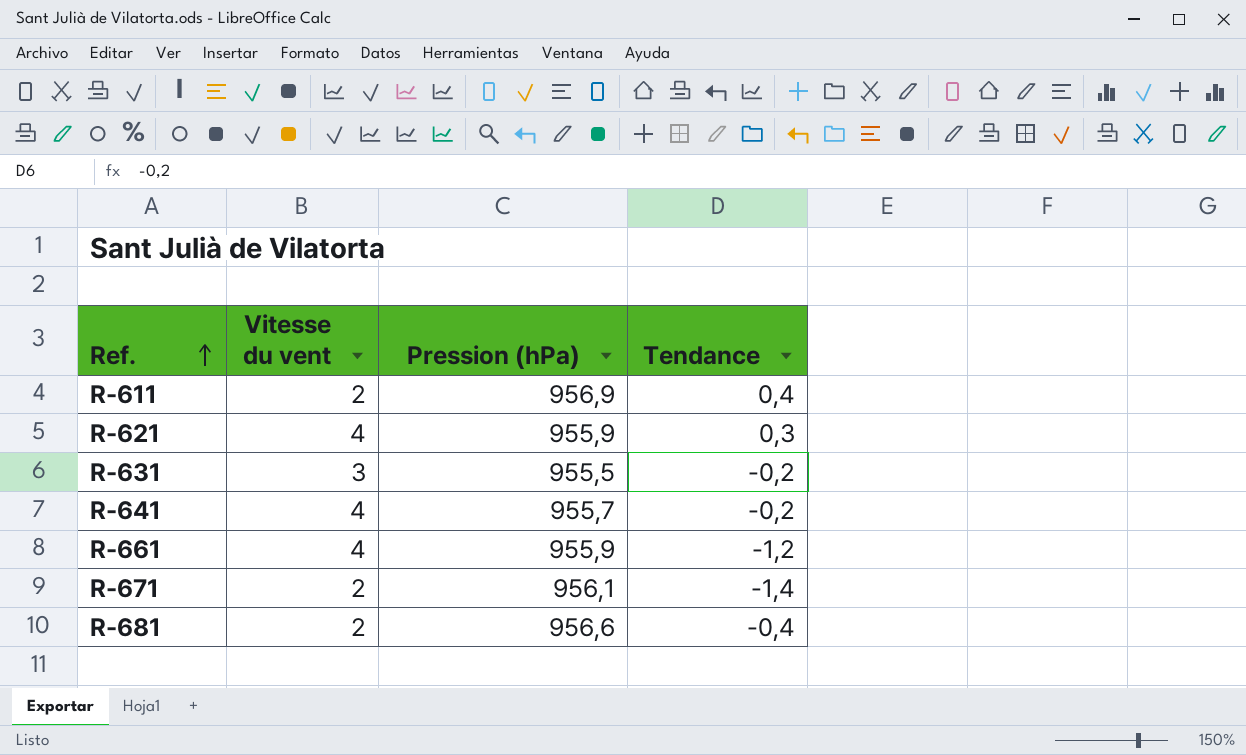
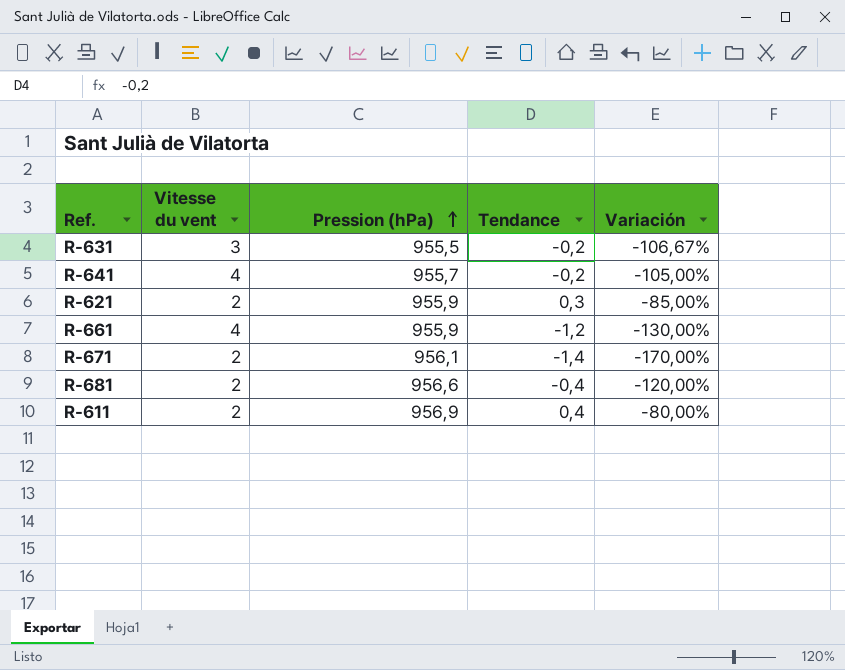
row order: Ref. ascending -> Pression (hPa) ascending
column Variación | formula: none -> ([Tendance] - [Vitesse du vent]) / [Vitesse du vent]
R-621 | Vitesse du vent: 4 -> 2

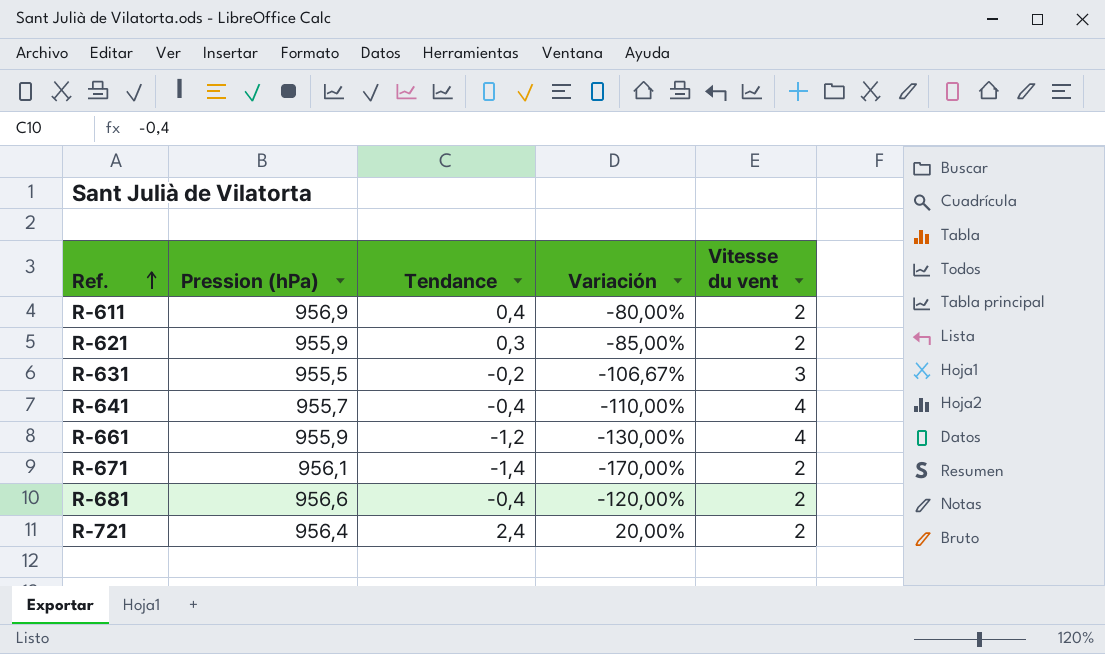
row order: Pression (hPa) ascending -> Ref. ascending
column Vitesse du vent | position: 2 -> 5
R-641 | Tendance: -0,2 -> -0,4
R-641 | Variación: -105,00% -> -110,00%
row R-721: none -> 956,4 | 2,4 | 20,00% | 2

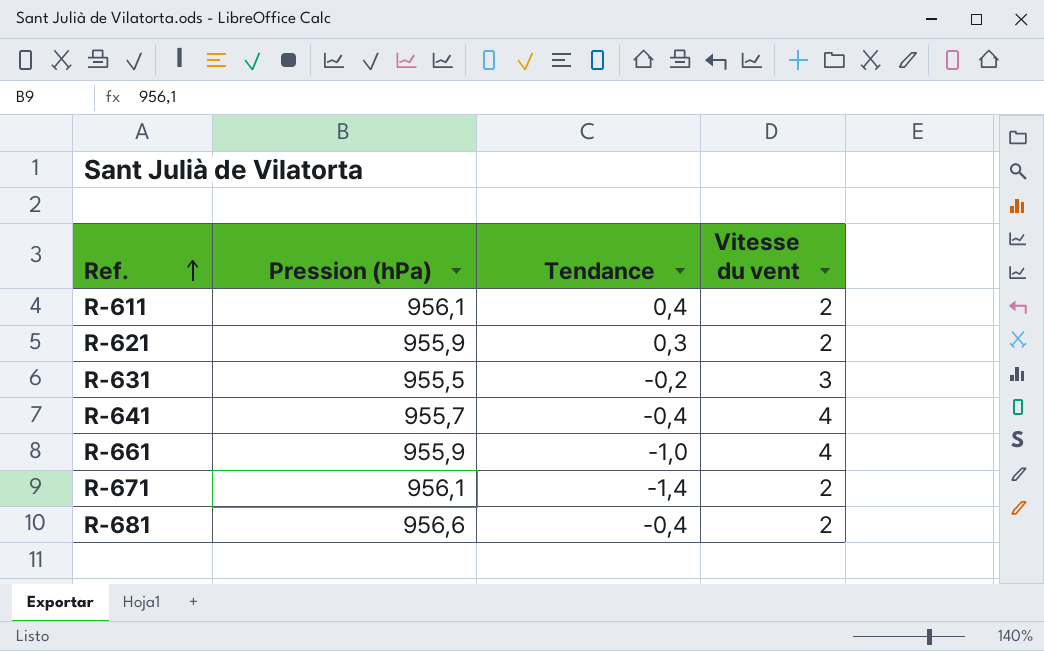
column Variación | formula: ([Tendance] - [Vitesse du vent]) / [Vitesse du vent] -> none
row R-721: 956,4 | 2,4 | 20,00% | 2 -> none
R-611 | Pression (hPa): 956,9 -> 956,1
R-661 | Tendance: -1,2 -> -1,0

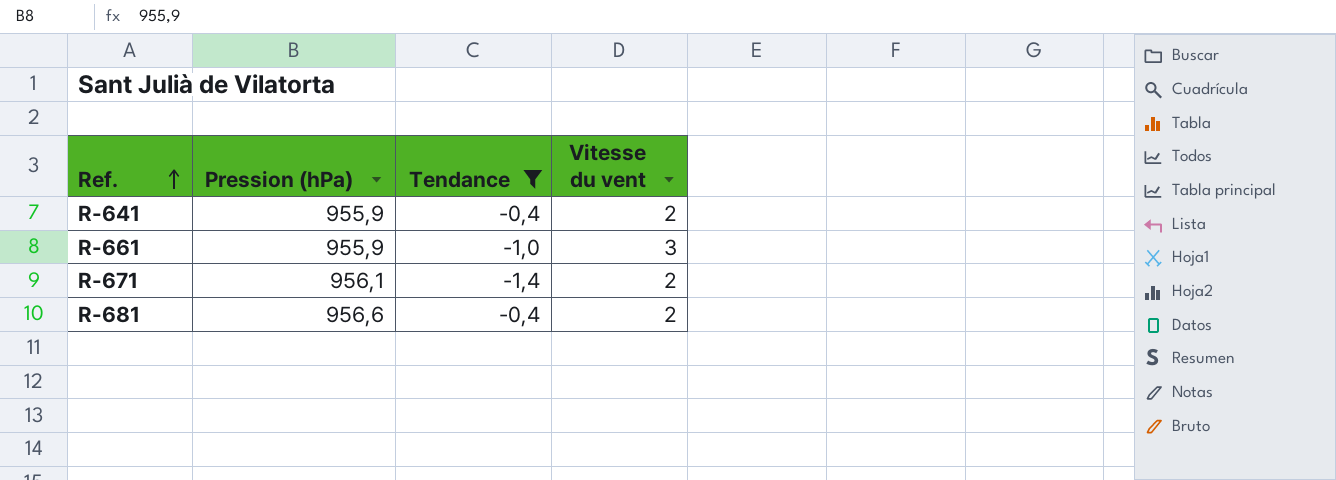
filter: none -> Tendance <= -0,4
R-641 | Pression (hPa): 955,7 -> 955,9
R-641 | Vitesse du vent: 4 -> 2
R-661 | Vitesse du vent: 4 -> 3

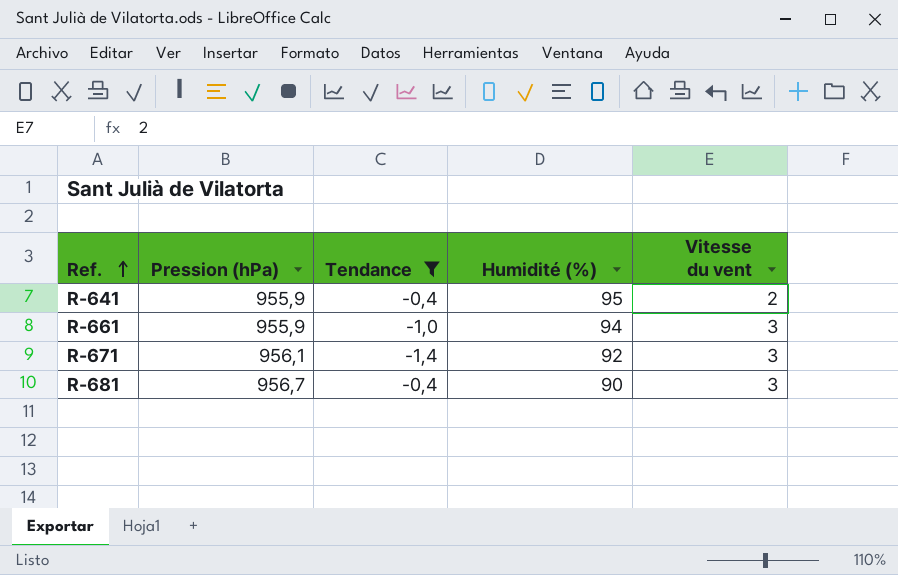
column Humidité (%) | position: none -> 4
R-671 | Vitesse du vent: 2 -> 3
R-681 | Pression (hPa): 956,6 -> 956,7
R-681 | Vitesse du vent: 2 -> 3

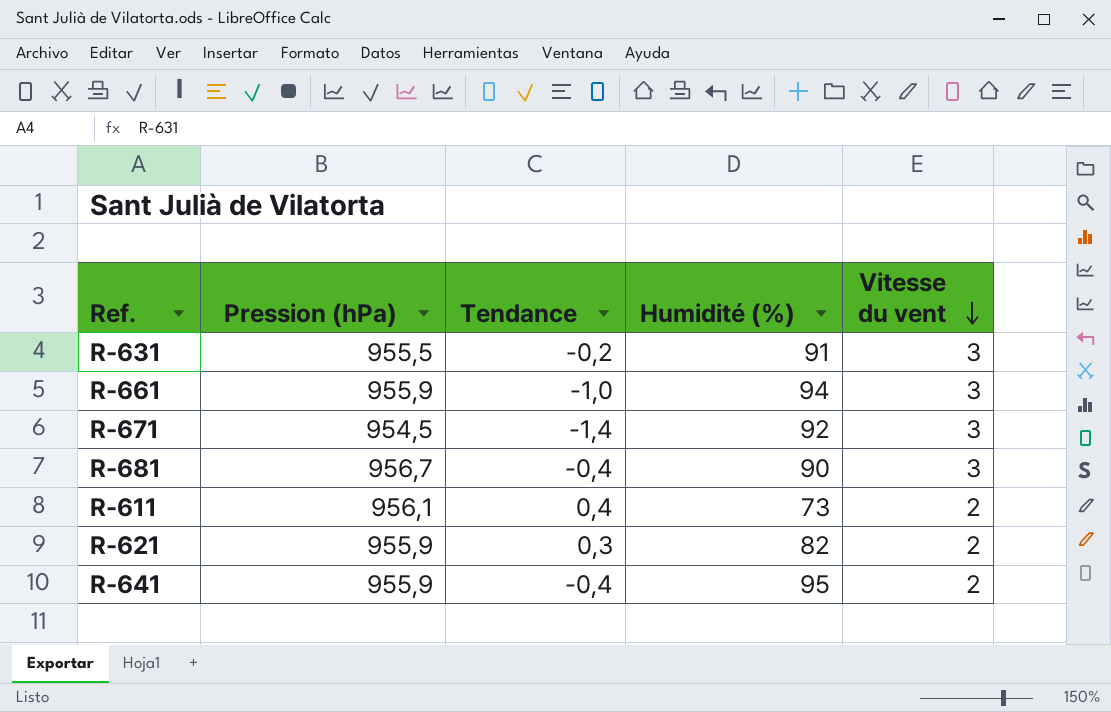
filter: Tendance <= -0,4 -> none
row order: Ref. ascending -> Vitesse du vent descending
R-671 | Pression (hPa): 956,1 -> 954,5

